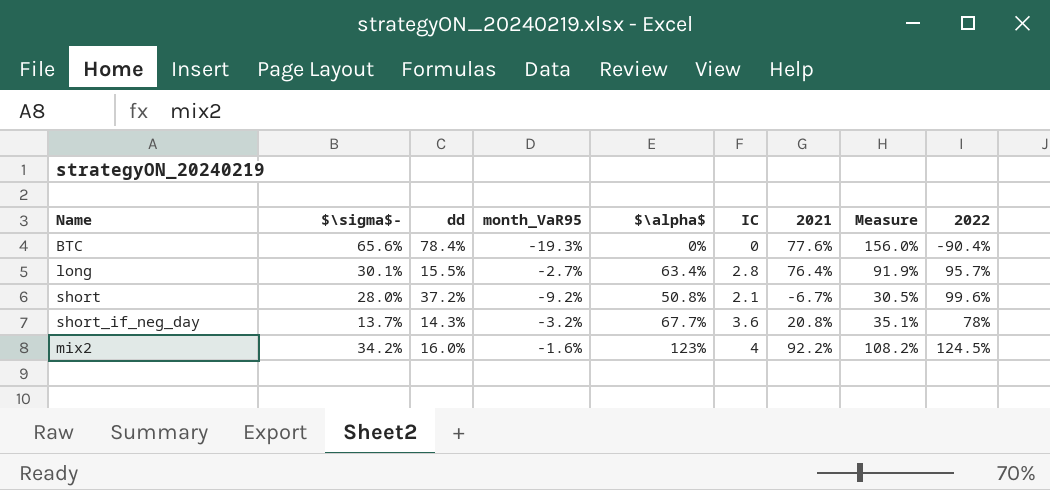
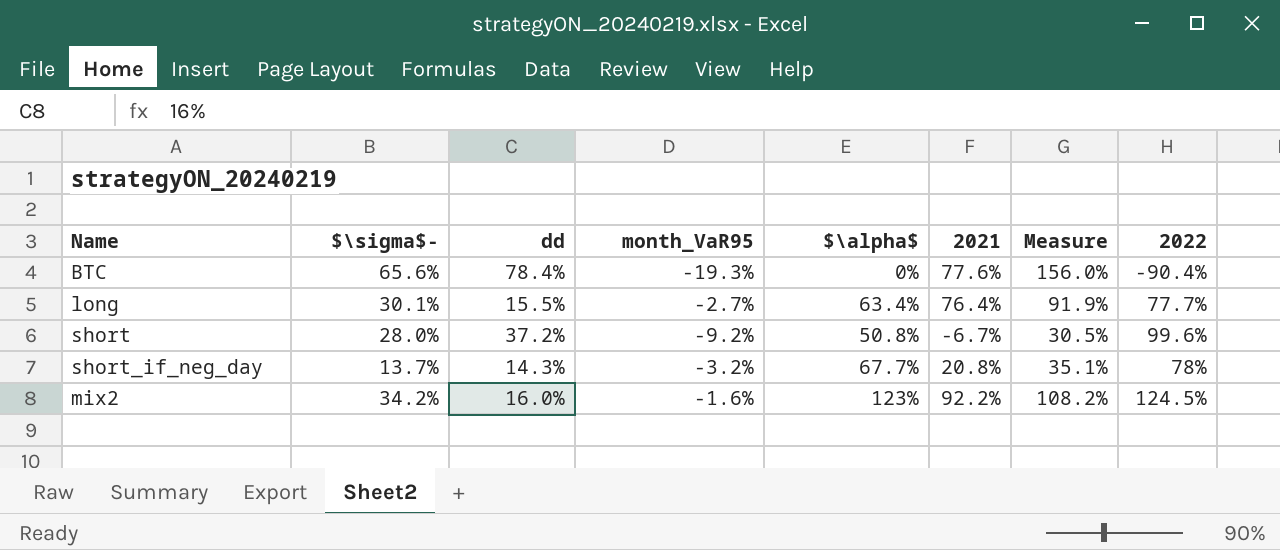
column IC | position: 6 -> none
long | 2022: 95.7% -> 77.7%

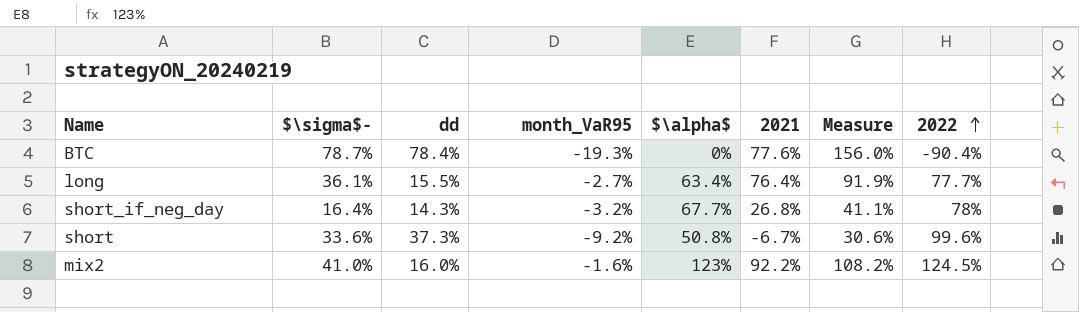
row order: none -> 2022 ascending
BTC | $\sigma$-: 65.6% -> 78.7%
long | $\sigma$-: 30.1% -> 36.1%
short_if_neg_day | $\sigma$-: 13.7% -> 16.4%
short_if_neg_day | 2021: 20.8% -> 26.8%
short_if_neg_day | Measure: 35.1% -> 41.1%
short | $\sigma$-: 28.0% -> 33.6%
short | dd: 37.2% -> 37.3%
short | Measure: 30.5% -> 30.6%
mix2 | $\sigma$-: 34.2% -> 41.0%

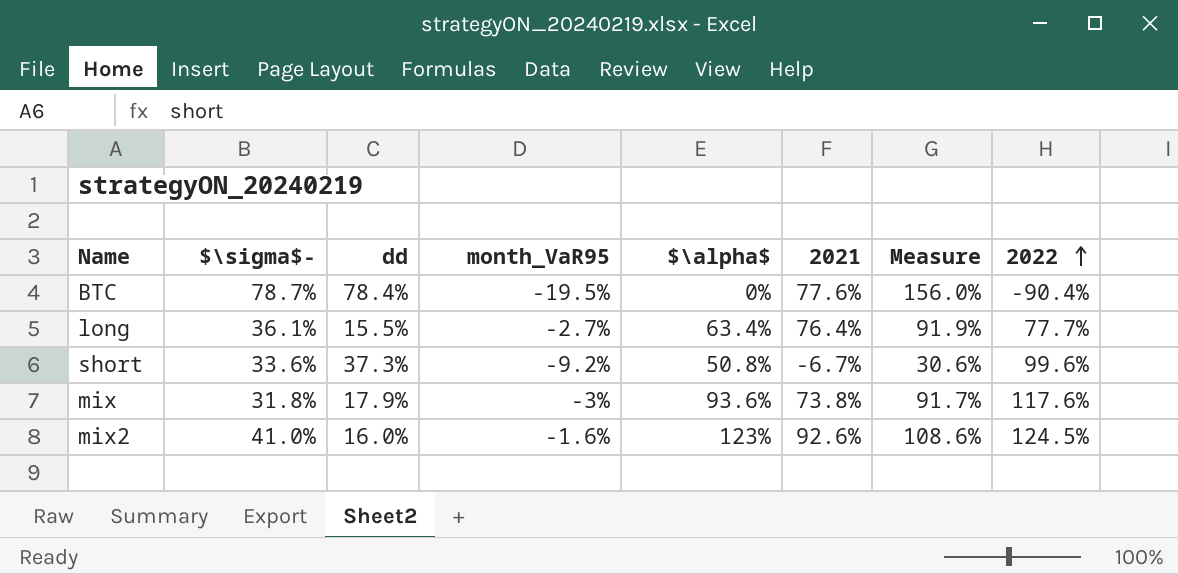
row short_if_neg_day: 16.4% | 14.3% | -3.2% | 67.7% | 26.8% | 41.1% | 78% -> none
BTC | month_VaR95: -19.3% -> -19.5%
row mix: none -> 31.8% | 17.9% | -3% | 93.6% | 73.8% | 91.7% | 117.6%
mix2 | 2021: 92.2% -> 92.6%
mix2 | Measure: 108.2% -> 108.6%

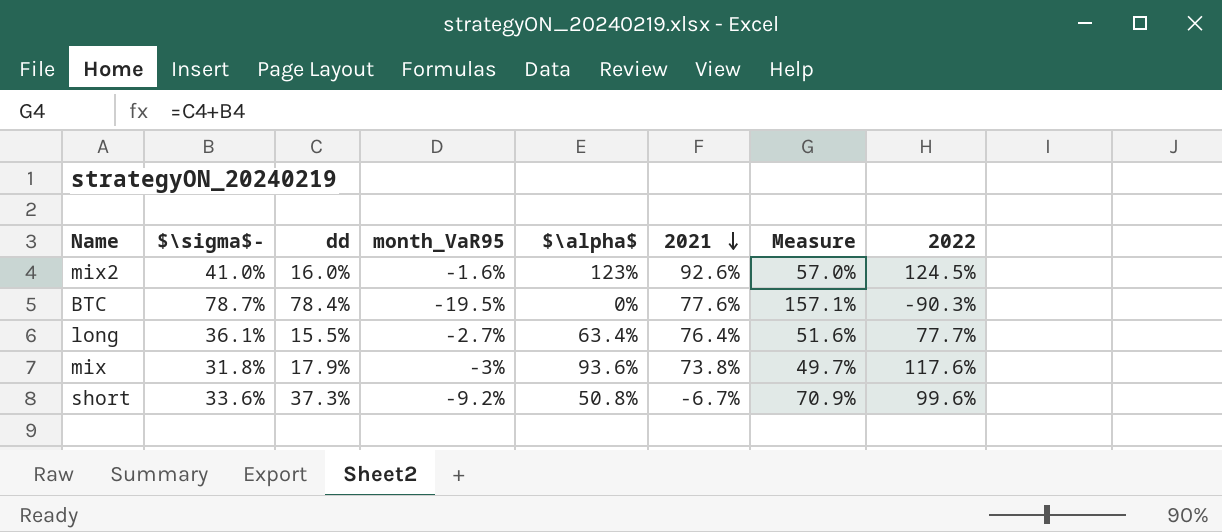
row order: 2022 ascending -> 2021 descending
column Measure | formula: [dd] + [2021] -> [$\sigma$-] + [dd]
BTC | 2022: -90.4% -> -90.3%

